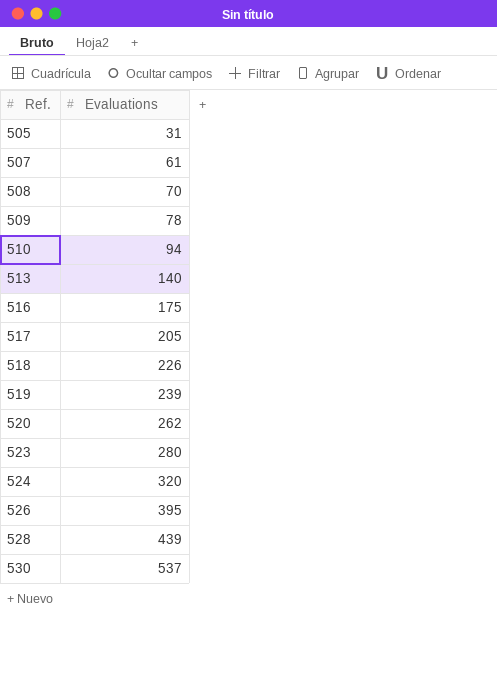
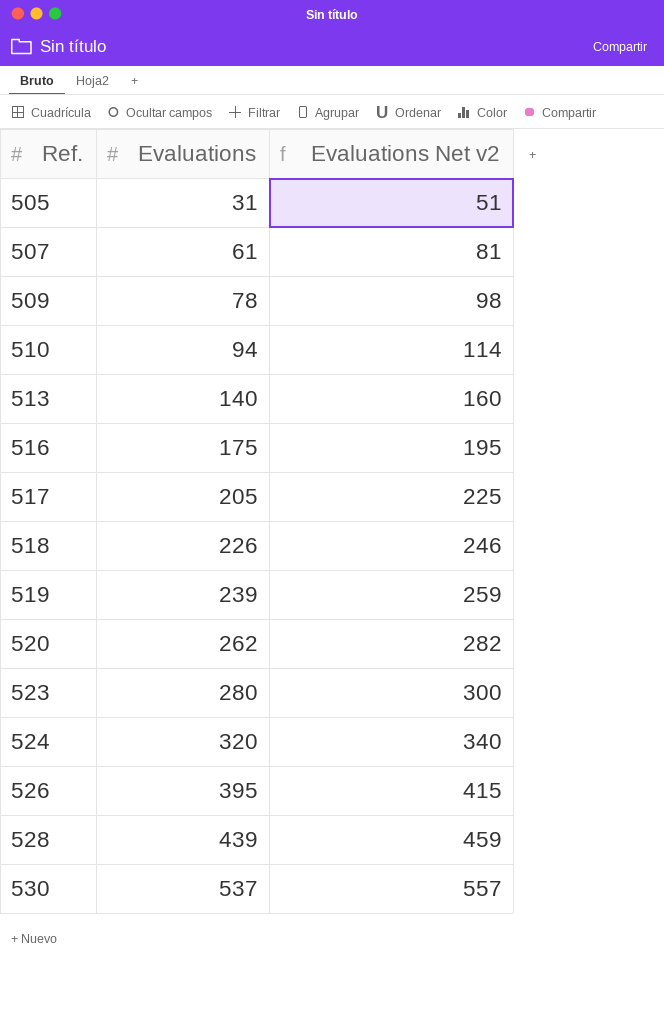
column Evaluations Net v2 | formula: none -> [Evaluations] + 20
row 508: 70 -> none

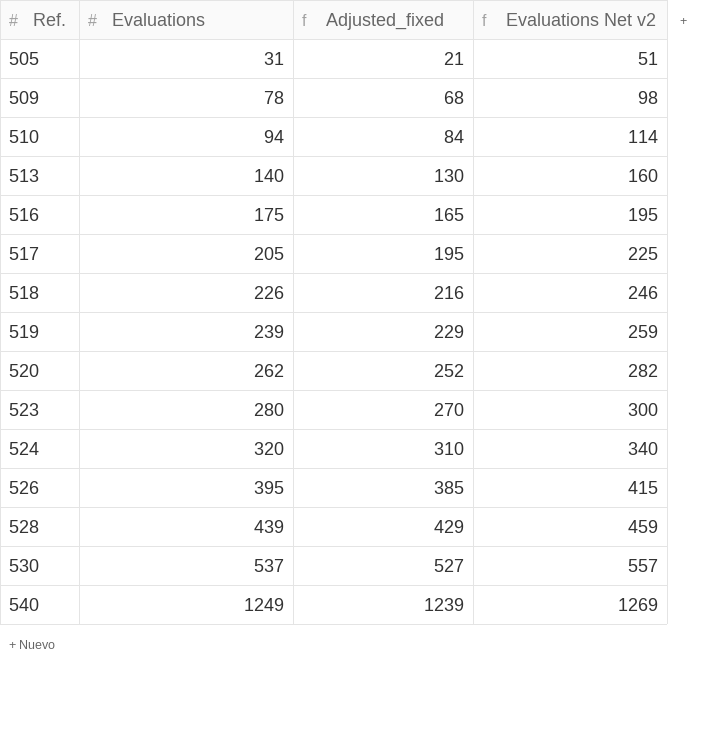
column Adjusted_fixed | formula: none -> [Evaluations] - 10
row 507: 61 | 81 -> none
row 540: none -> 1249 | 1239 | 1269

